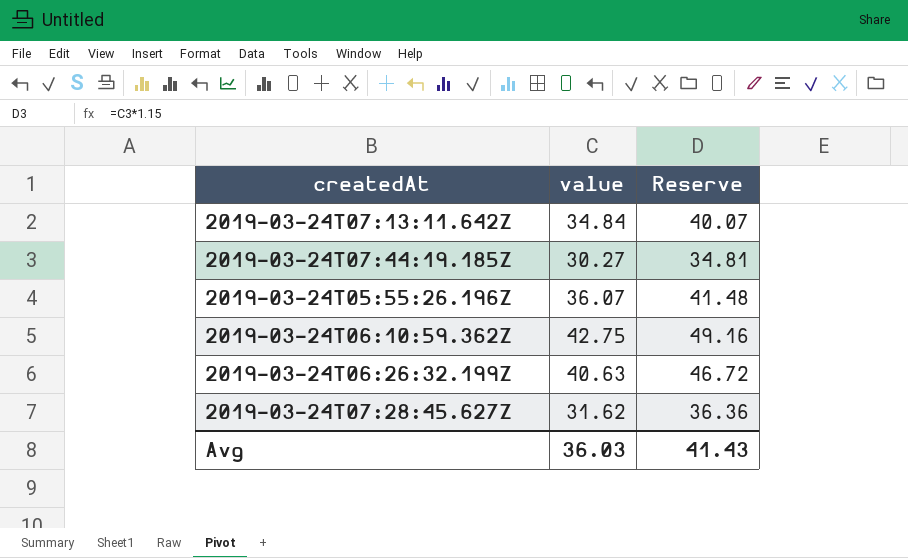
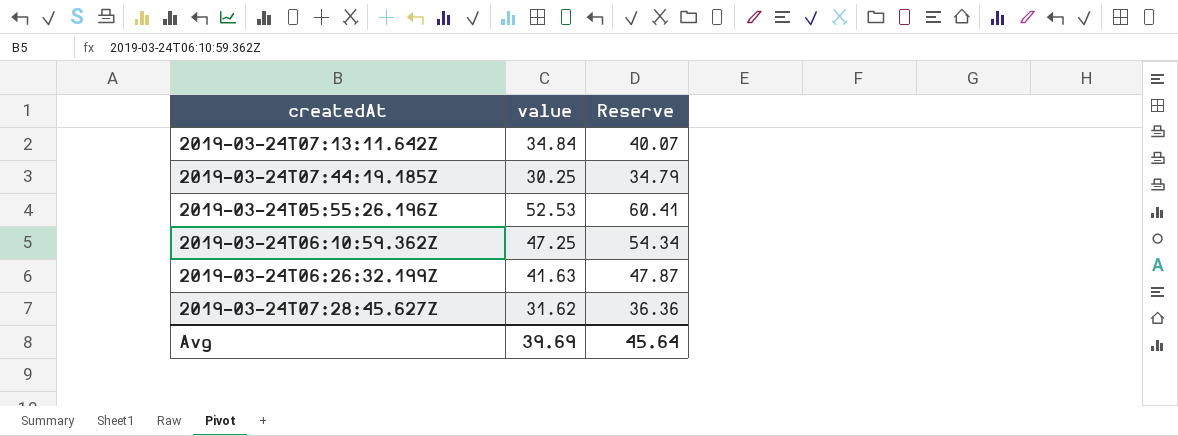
2019-03-24T07:44:19.185Z | value: 30.27 -> 30.25
2019-03-24T07:44:19.185Z | Reserve: 34.81 -> 34.79
2019-03-24T05:55:26.196Z | value: 36.07 -> 52.53
2019-03-24T05:55:26.196Z | Reserve: 41.48 -> 60.41
2019-03-24T06:10:59.362Z | value: 42.75 -> 47.25
2019-03-24T06:10:59.362Z | Reserve: 49.16 -> 54.34
2019-03-24T06:26:32.199Z | value: 40.63 -> 41.63
2019-03-24T06:26:32.199Z | Reserve: 46.72 -> 47.87
Avg | value: 36.03 -> 39.69
Avg | Reserve: 41.43 -> 45.64

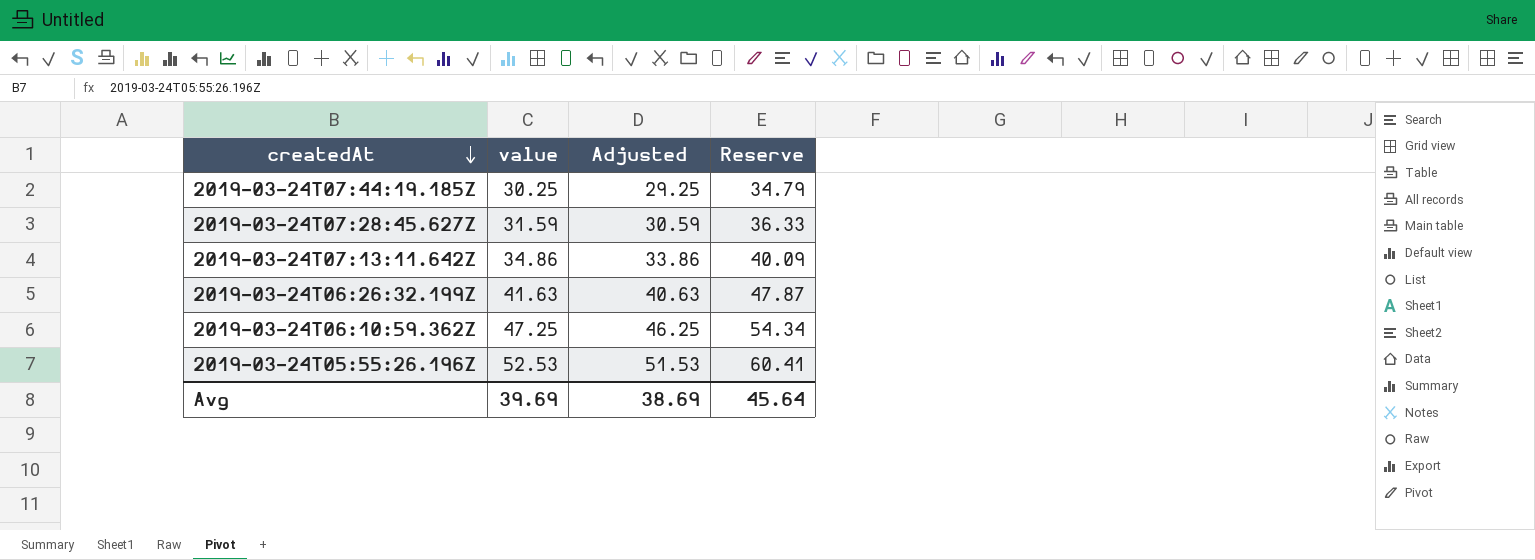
row order: none -> createdAt descending
column Adjusted | formula: none -> [value] - 1
2019-03-24T07:28:45.627Z | value: 31.62 -> 31.59
2019-03-24T07:28:45.627Z | Reserve: 36.36 -> 36.33
2019-03-24T07:13:11.642Z | value: 34.84 -> 34.86
2019-03-24T07:13:11.642Z | Reserve: 40.07 -> 40.09

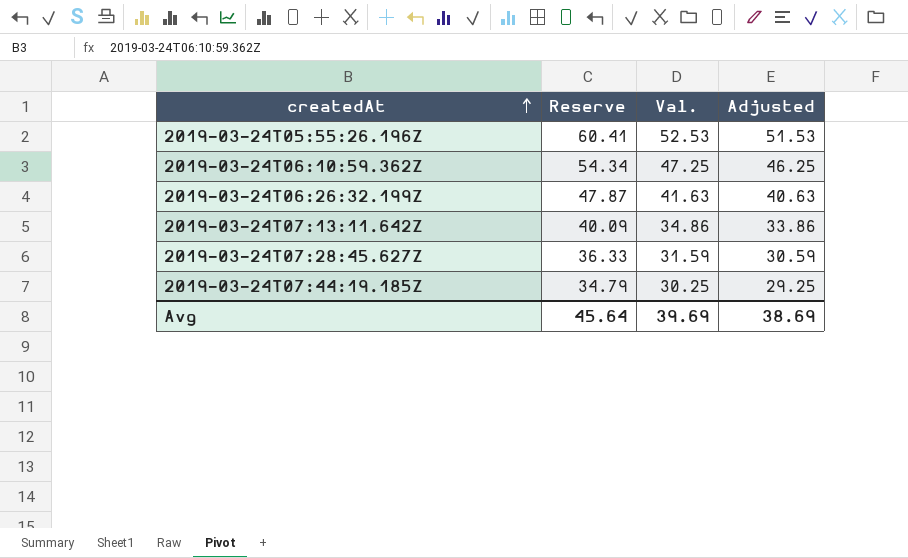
row order: createdAt descending -> createdAt ascending
column Reserve | position: 4 -> 2
column name: value -> Val.

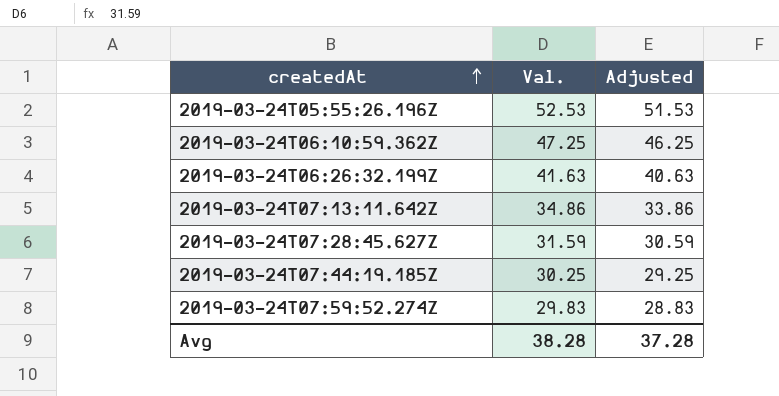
column Reserve | formula: [Val.] * 1.15 -> none
row 2019-03-24T07:59:52.274Z: none -> 29.83 | 28.83
Avg | Val.: 39.69 -> 38.28
Avg | Adjusted: 38.69 -> 37.28

